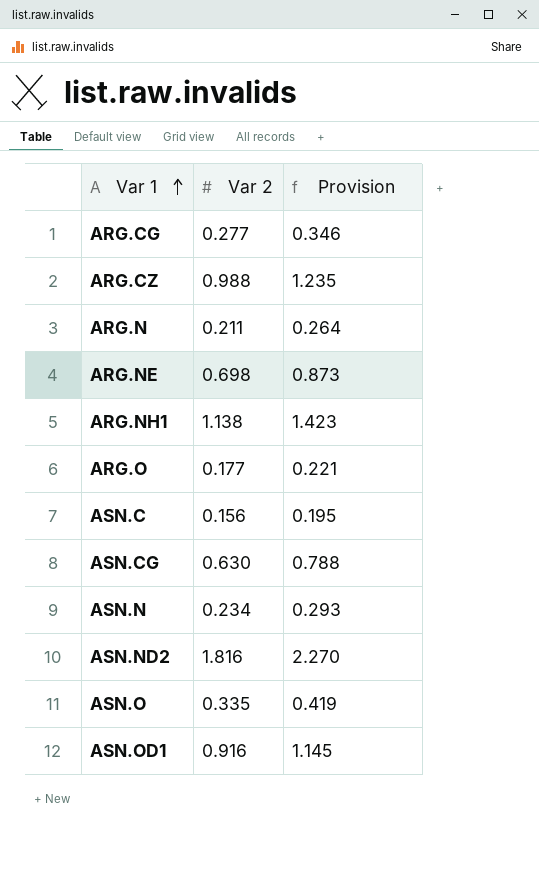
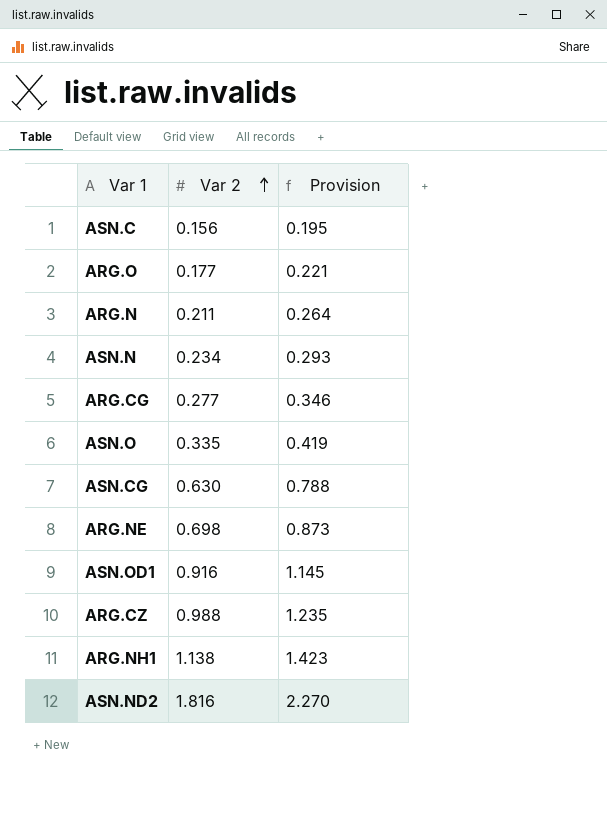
row order: Var 1 ascending -> Var 2 ascending

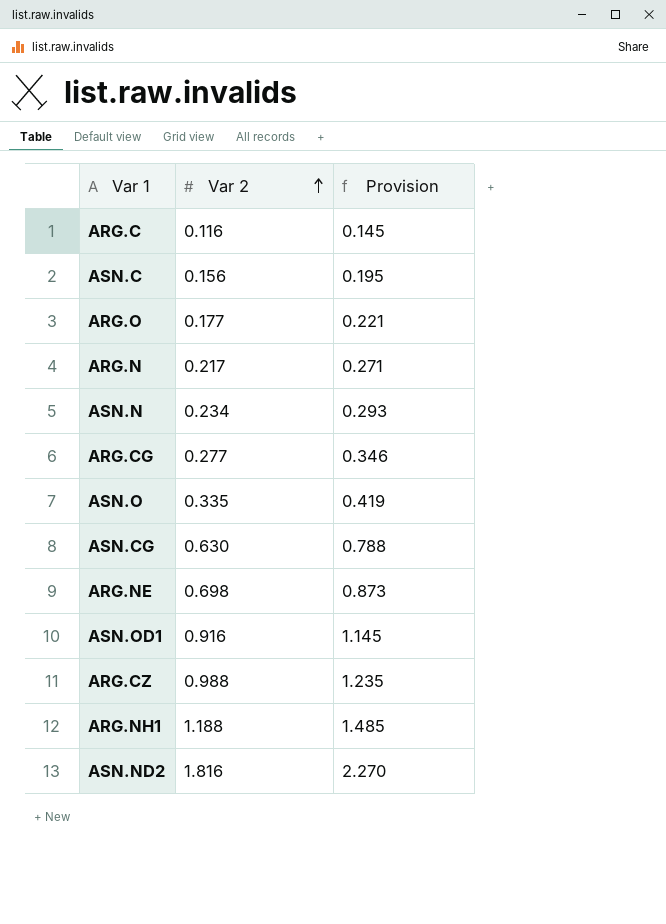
row ARG.C: none -> 0.116 | 0.145
ARG.N | Var 2: 0.211 -> 0.217
ARG.N | Provision: 0.264 -> 0.271
ARG.NH1 | Var 2: 1.138 -> 1.188
ARG.NH1 | Provision: 1.423 -> 1.485

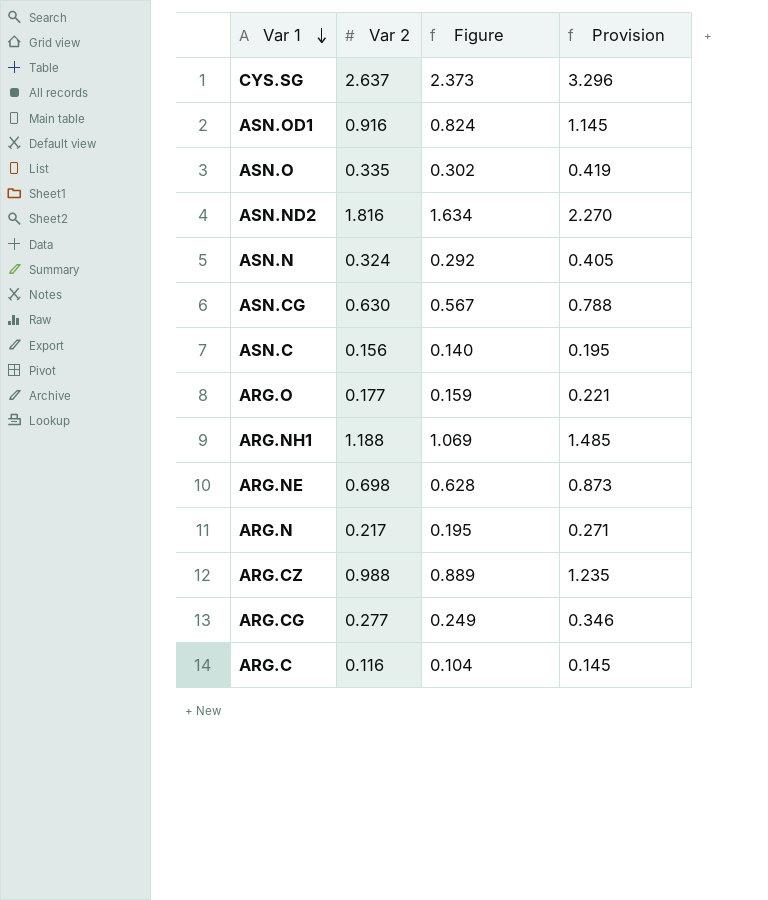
row order: Var 2 ascending -> Var 1 descending
column Figure | formula: none -> [Var 2] * 0.9
row CYS.SG: none -> 2.637 | 2.373 | 3.296
ASN.N | Var 2: 0.234 -> 0.324
ASN.N | Provision: 0.293 -> 0.405

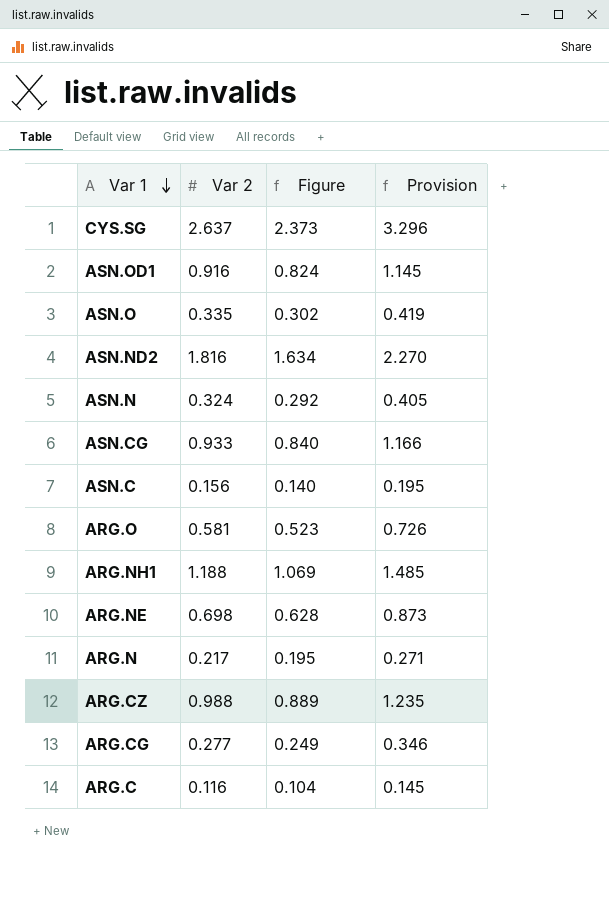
ASN.CG | Var 2: 0.630 -> 0.933
ASN.CG | Figure: 0.567 -> 0.840
ASN.CG | Provision: 0.788 -> 1.166
ARG.O | Var 2: 0.177 -> 0.581
ARG.O | Figure: 0.159 -> 0.523
ARG.O | Provision: 0.221 -> 0.726

